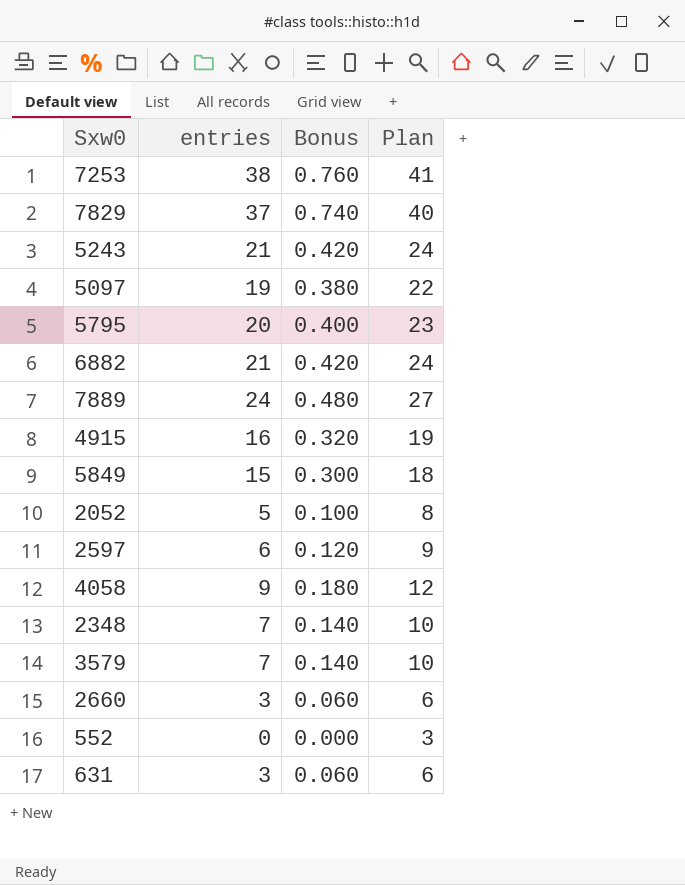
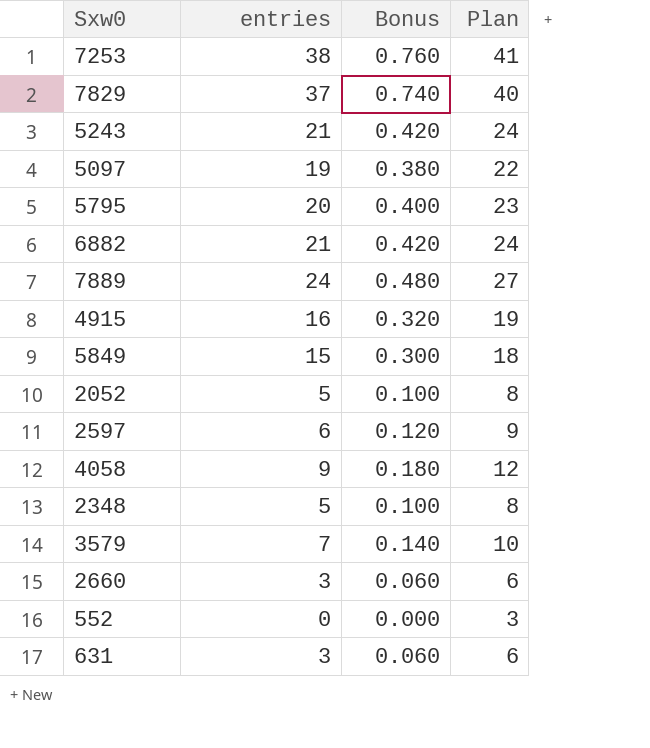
2348 | entries: 7 -> 5
2348 | Bonus: 0.140 -> 0.100
2348 | Plan: 10 -> 8

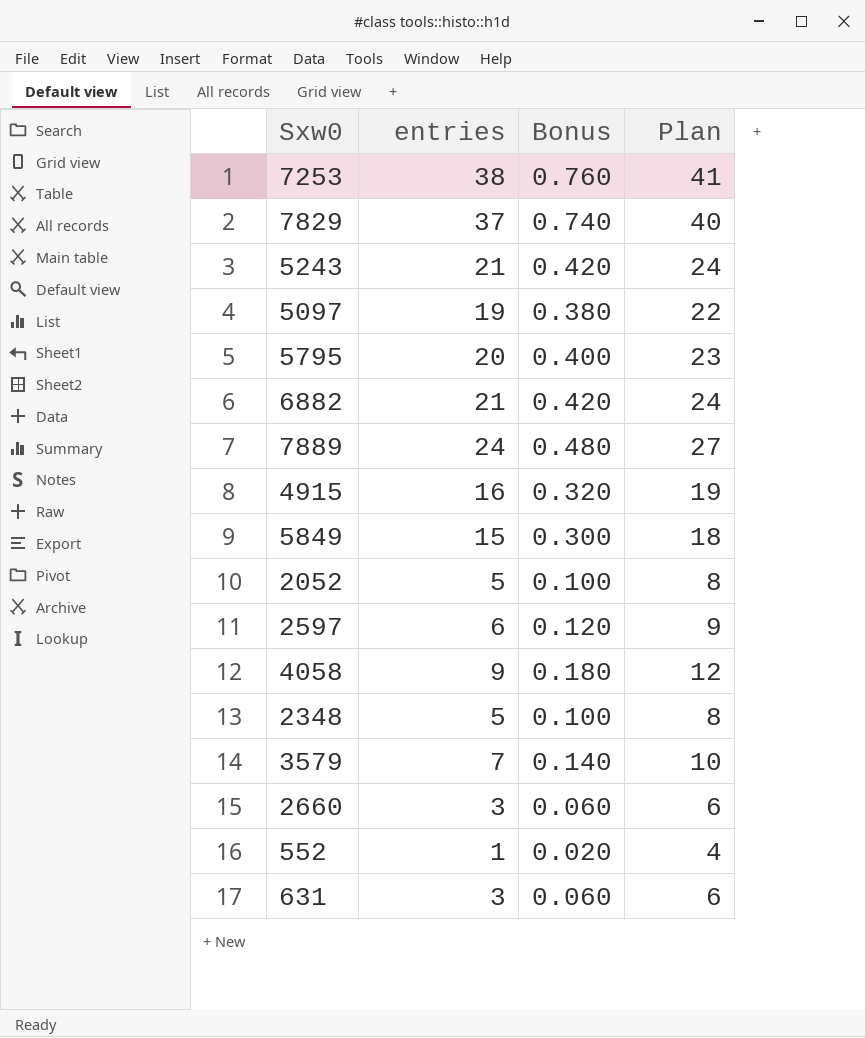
552 | entries: 0 -> 1
552 | Bonus: 0.000 -> 0.020
552 | Plan: 3 -> 4

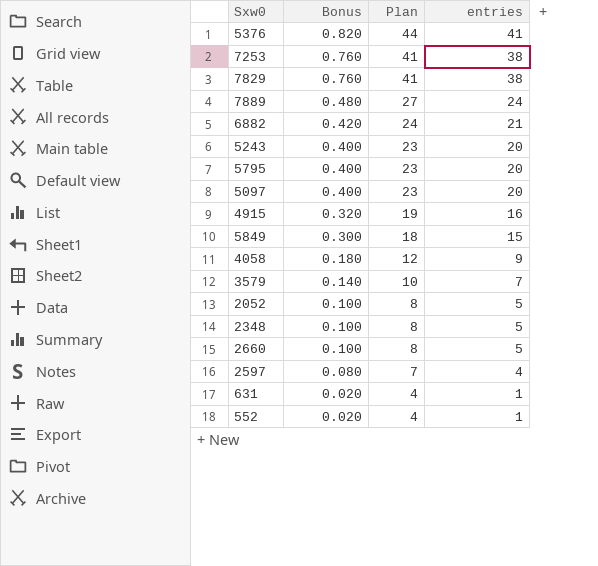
row order: none -> Bonus descending
column entries | position: 2 -> 4
row 5376: none -> 0.820 | 44 | 41
7829 | Bonus: 0.740 -> 0.760
7829 | Plan: 40 -> 41
7829 | entries: 37 -> 38
5243 | Bonus: 0.420 -> 0.400
5243 | Plan: 24 -> 23
5243 | entries: 21 -> 20
5097 | Bonus: 0.380 -> 0.400
5097 | Plan: 22 -> 23
5097 | entries: 19 -> 20
2660 | Bonus: 0.060 -> 0.100
2660 | Plan: 6 -> 8
2660 | entries: 3 -> 5
2597 | Bonus: 0.120 -> 0.080
2597 | Plan: 9 -> 7
2597 | entries: 6 -> 4
631 | Bonus: 0.060 -> 0.020
631 | Plan: 6 -> 4
631 | entries: 3 -> 1

